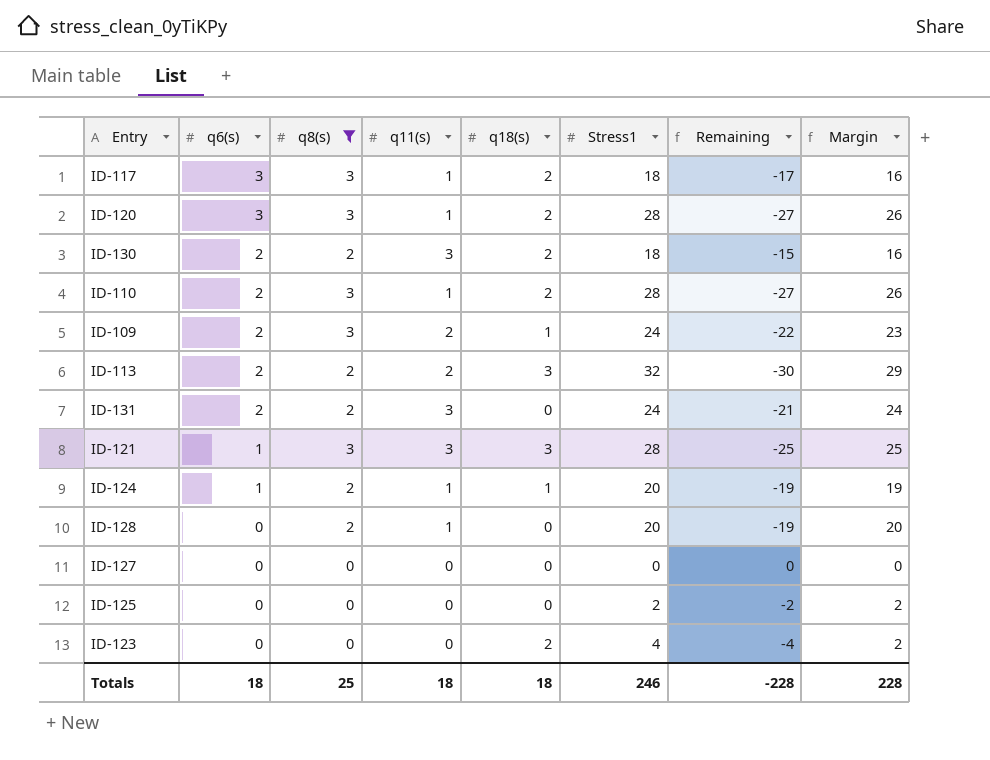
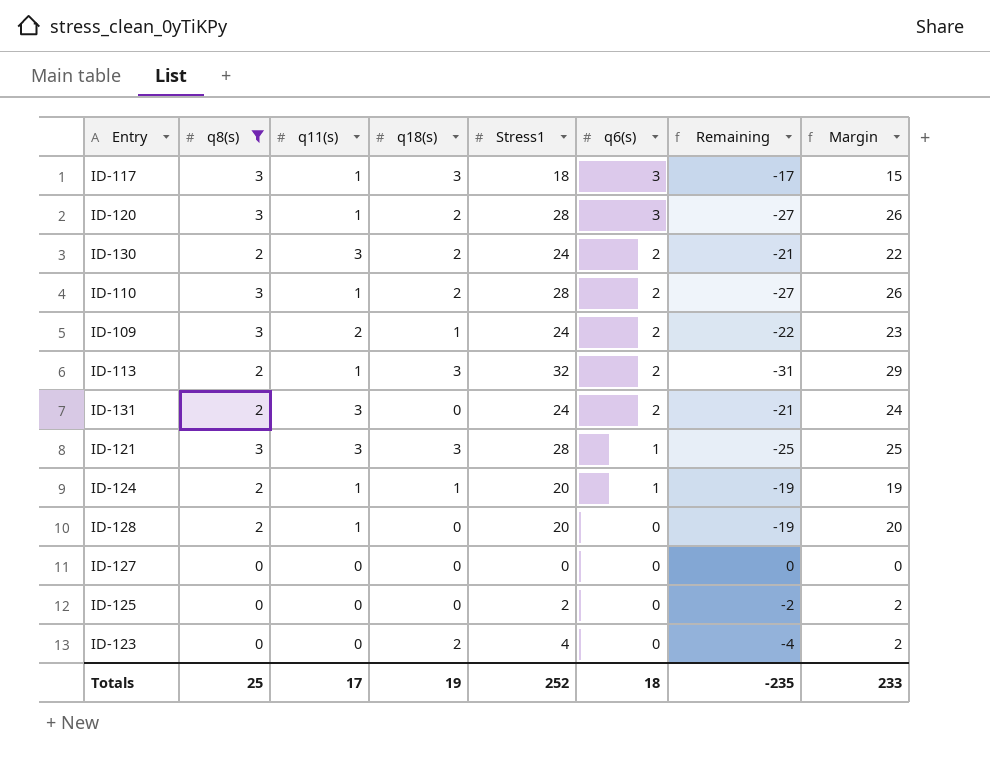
column q6(s) | position: 2 -> 6
ID-117 | q18(s): 2 -> 3
ID-117 | Margin: 16 -> 15
ID-130 | Stress1: 18 -> 24
ID-130 | Remaining: -15 -> -21
ID-130 | Margin: 16 -> 22
ID-113 | q11(s): 2 -> 1
ID-113 | Remaining: -30 -> -31
Totals | q11(s): 18 -> 17
Totals | q18(s): 18 -> 19
Totals | Stress1: 246 -> 252
Totals | Remaining: -228 -> -235
Totals | Margin: 228 -> 233

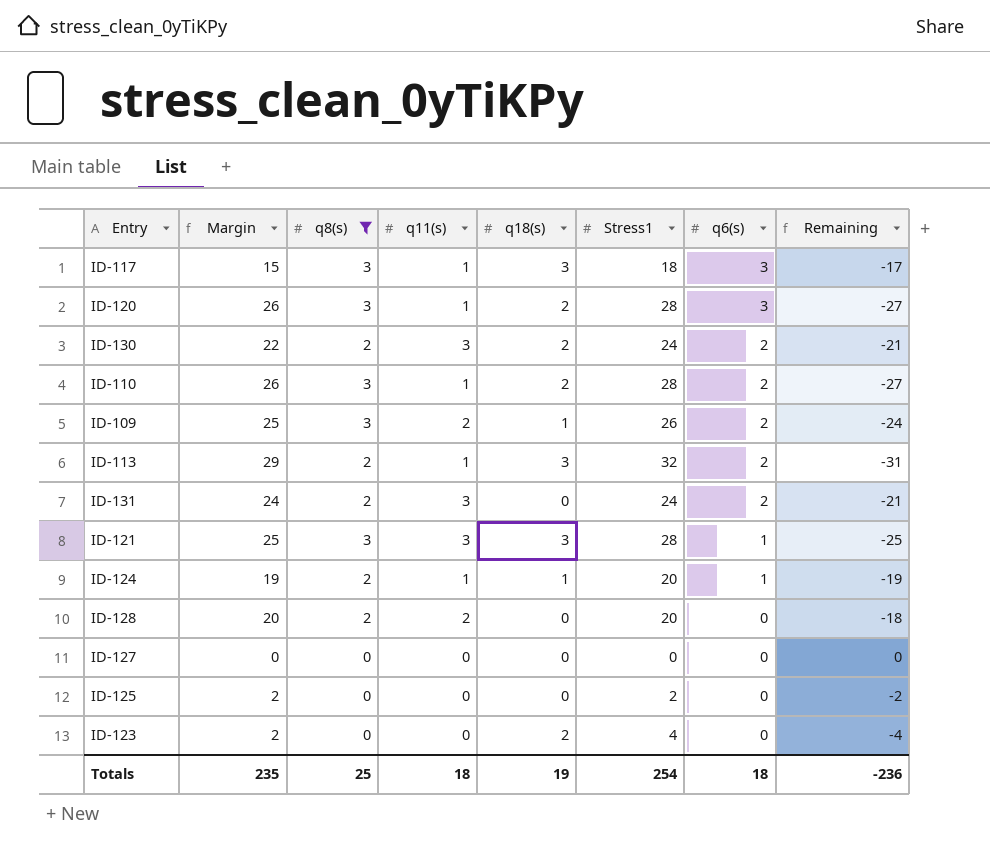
column Margin | position: 8 -> 2
ID-109 | Margin: 23 -> 25
ID-109 | Stress1: 24 -> 26
ID-109 | Remaining: -22 -> -24
ID-128 | q11(s): 1 -> 2
ID-128 | Remaining: -19 -> -18
Totals | Margin: 233 -> 235
Totals | q11(s): 17 -> 18
Totals | Stress1: 252 -> 254
Totals | Remaining: -235 -> -236

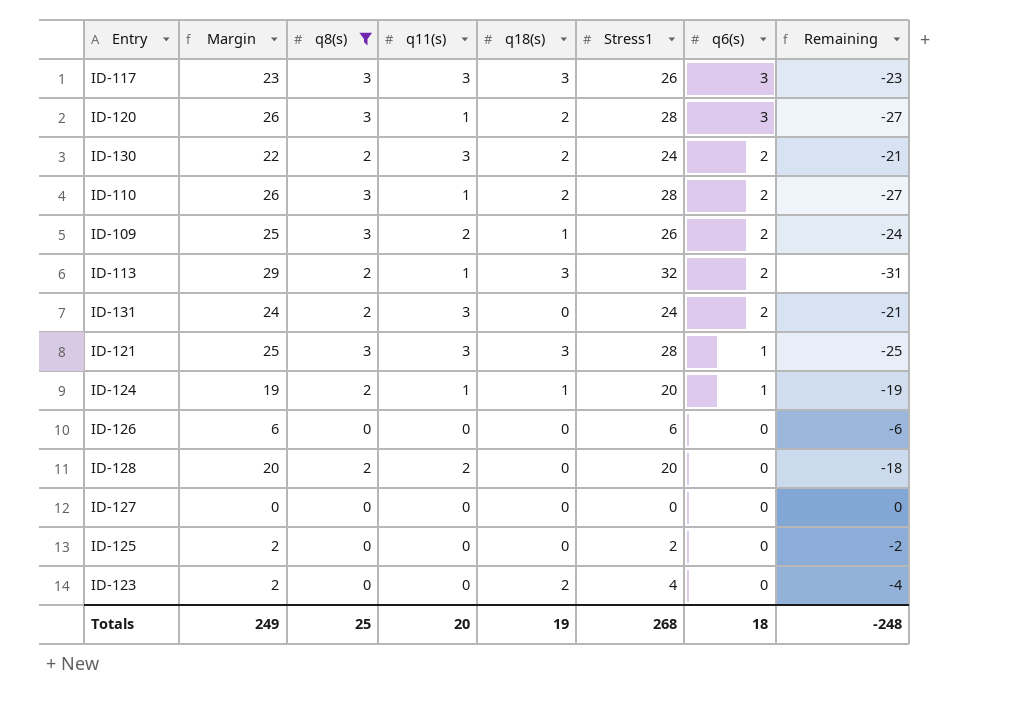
ID-117 | Margin: 15 -> 23
ID-117 | q11(s): 1 -> 3
ID-117 | Stress1: 18 -> 26
ID-117 | Remaining: -17 -> -23
row ID-126: none -> 6 | 0 | 0 | 0 | 6 | 0 | -6
Totals | Margin: 235 -> 249
Totals | q11(s): 18 -> 20
Totals | Stress1: 254 -> 268
Totals | Remaining: -236 -> -248

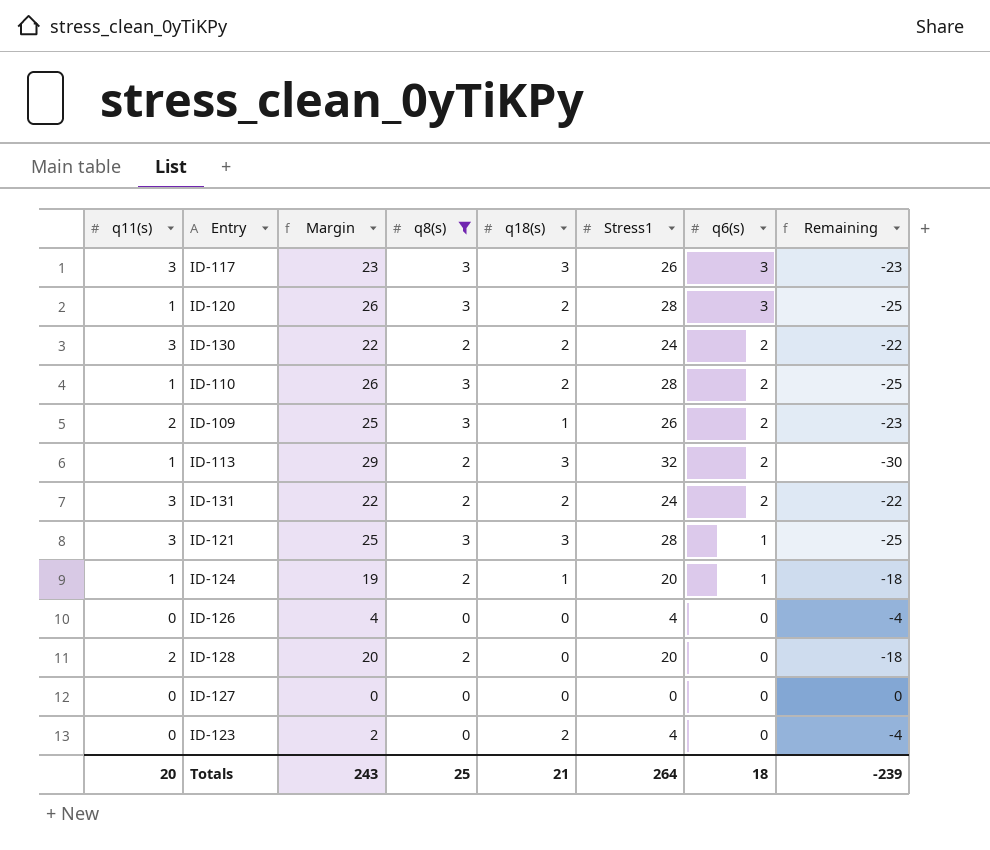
column q11(s) | position: 4 -> 1
column Remaining | formula: [q11(s)] - [Stress1] -> [q8(s)] - [Stress1]
row ID-125: 2 | 0 | 0 | 0 | 2 | 0 | -2 -> none
ID-131 | Margin: 24 -> 22
ID-131 | q18(s): 0 -> 2
ID-126 | Margin: 6 -> 4
ID-126 | Stress1: 6 -> 4
Totals | Margin: 249 -> 243
Totals | q18(s): 19 -> 21
Totals | Stress1: 268 -> 264
Totals | Remaining: -248 -> -239

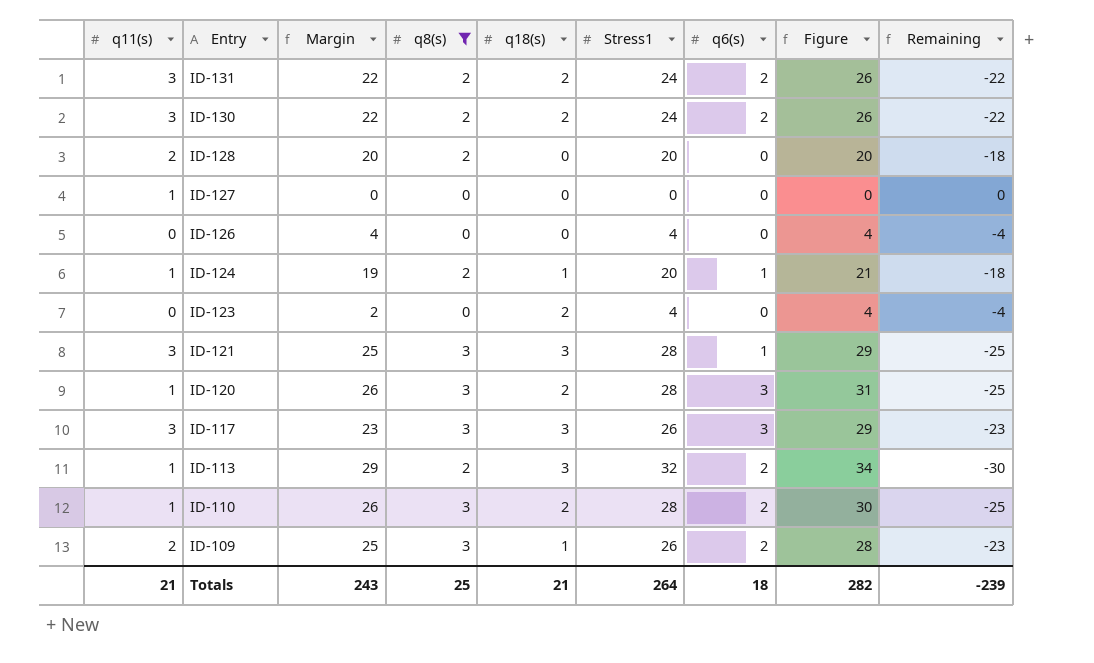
row order: q6(s) descending -> Entry descending
column Figure | formula: none -> [Stress1] + [q6(s)]
ID-127 | q11(s): 0 -> 1
Totals | q11(s): 20 -> 21

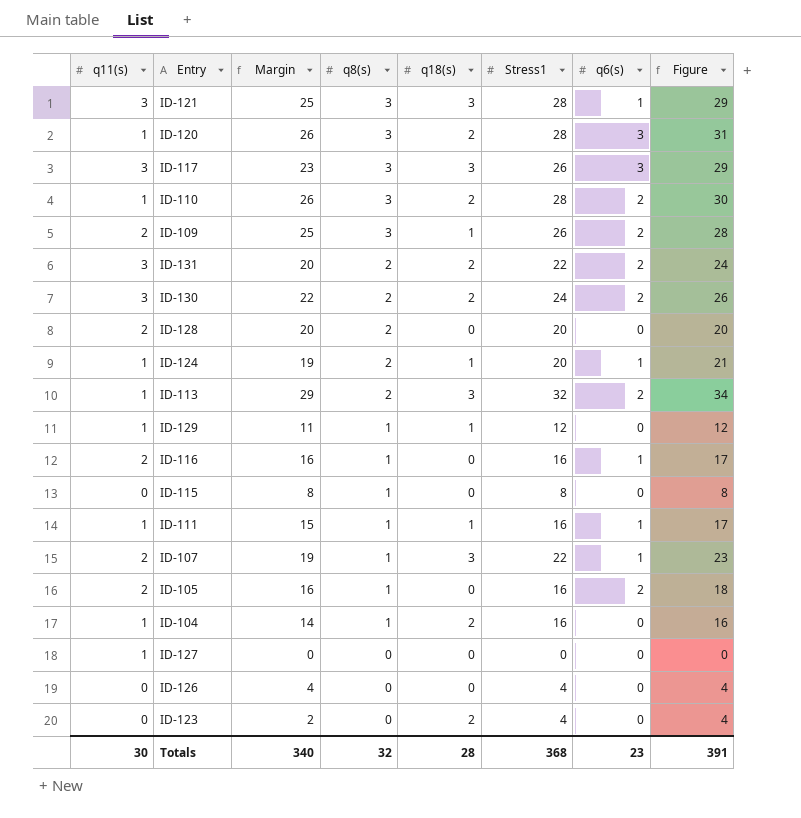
filter: q8(s) != 1 -> none
row order: Entry descending -> q8(s) descending
column Remaining | formula: [q8(s)] - [Stress1] -> none
ID-131 | Margin: 22 -> 20
ID-131 | Stress1: 24 -> 22
ID-131 | Figure: 26 -> 24
Totals | q11(s): 21 -> 30
Totals | Margin: 243 -> 340
Totals | q8(s): 25 -> 32
Totals | q18(s): 21 -> 28
Totals | Stress1: 264 -> 368
Totals | q6(s): 18 -> 23
Totals | Figure: 282 -> 391

